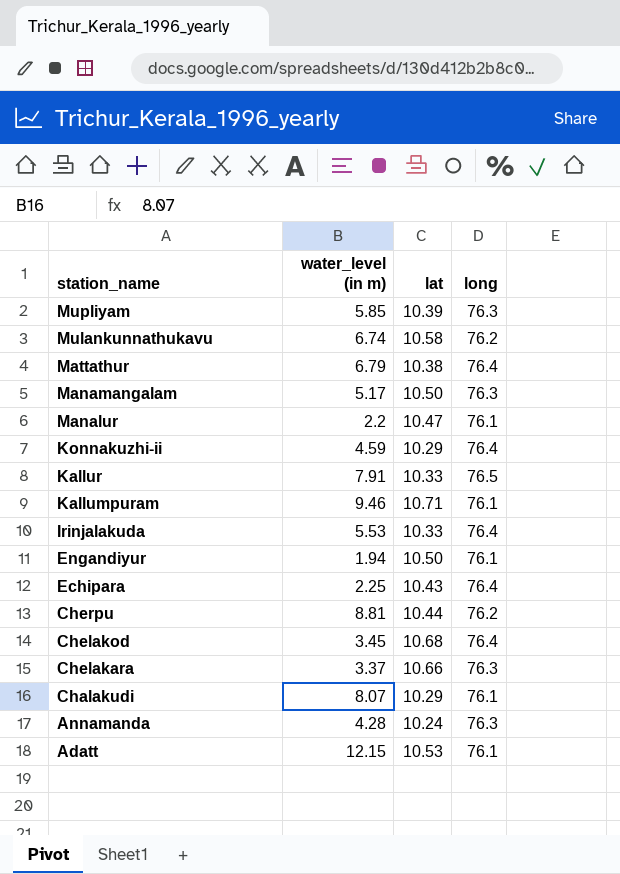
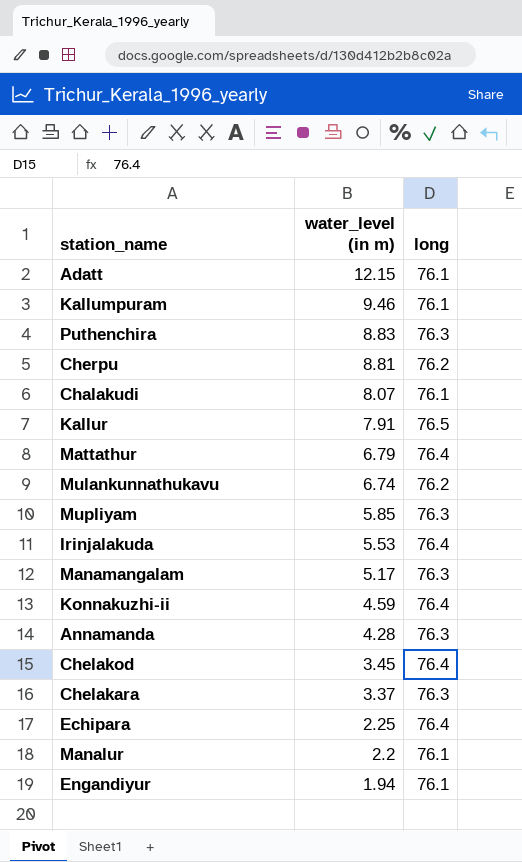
row order: station_name descending -> water_level (in m) descending
column lat | position: 3 -> none
row Puthenchira: none -> 8.83 | 76.3

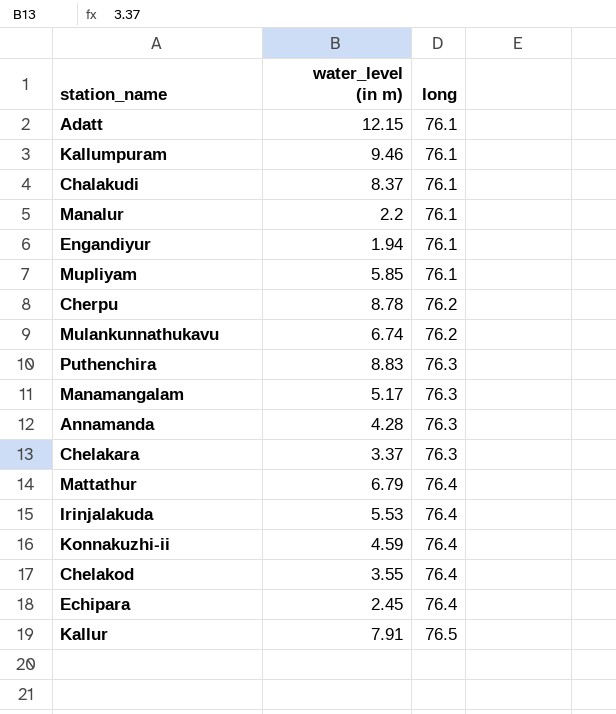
row order: water_level (in m) descending -> long ascending
Chalakudi | water_level (in m): 8.07 -> 8.37
Mupliyam | long: 76.3 -> 76.1
Cherpu | water_level (in m): 8.81 -> 8.78
Chelakod | water_level (in m): 3.45 -> 3.55
Echipara | water_level (in m): 2.25 -> 2.45

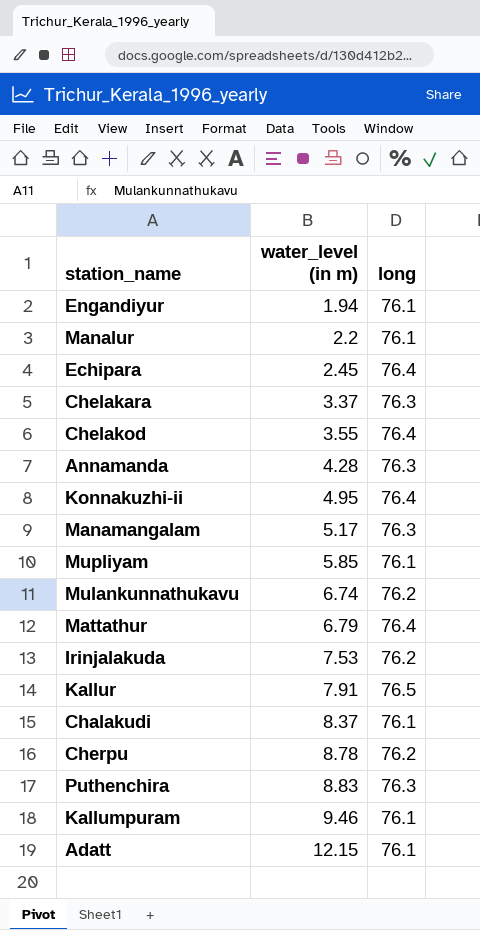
row order: long ascending -> water_level (in m) ascending
Konnakuzhi-ii | water_level (in m): 4.59 -> 4.95
Irinjalakuda | water_level (in m): 5.53 -> 7.53
Irinjalakuda | long: 76.4 -> 76.2

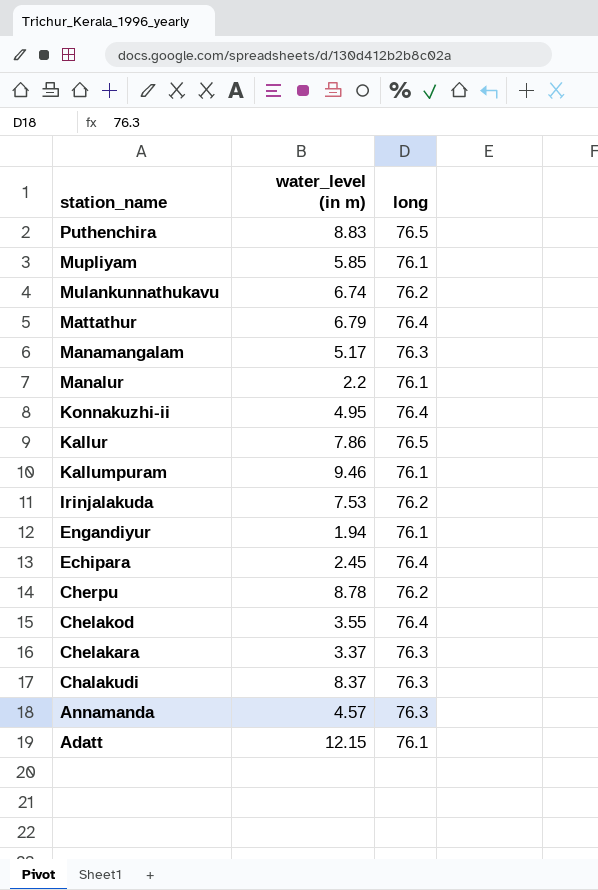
row order: water_level (in m) ascending -> station_name descending
Puthenchira | long: 76.3 -> 76.5
Kallur | water_level (in m): 7.91 -> 7.86
Chalakudi | long: 76.1 -> 76.3
Annamanda | water_level (in m): 4.28 -> 4.57

